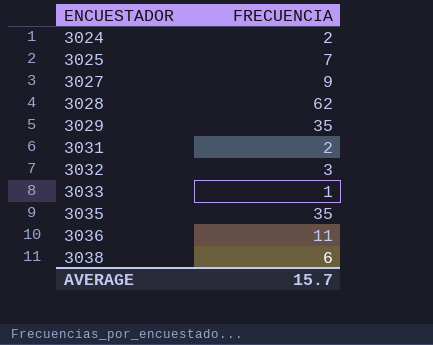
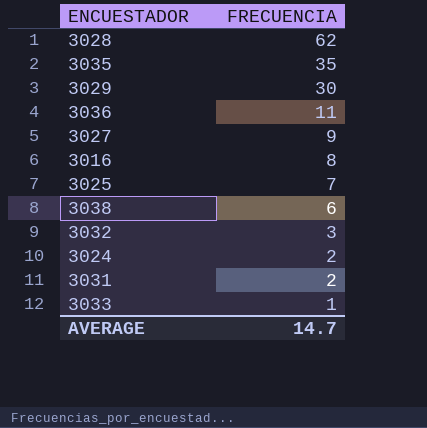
row order: ENCUESTADOR ascending -> FRECUENCIA descending
3029 | FRECUENCIA: 35 -> 30
row 3016: none -> 8
AVERAGE | FRECUENCIA: 15.7 -> 14.7

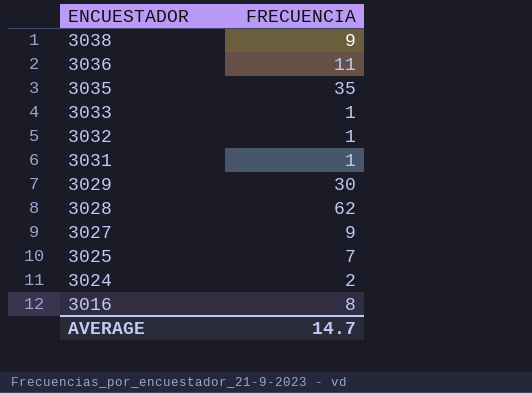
row order: FRECUENCIA descending -> ENCUESTADOR descending
3038 | FRECUENCIA: 6 -> 9
3032 | FRECUENCIA: 3 -> 1
3031 | FRECUENCIA: 2 -> 1

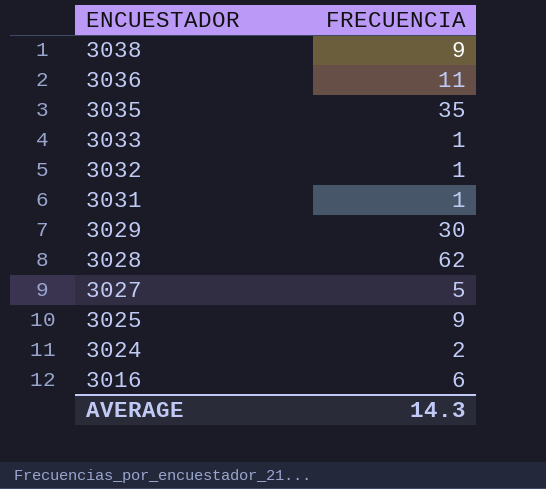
3027 | FRECUENCIA: 9 -> 5
3025 | FRECUENCIA: 7 -> 9
3016 | FRECUENCIA: 8 -> 6
AVERAGE | FRECUENCIA: 14.7 -> 14.3

